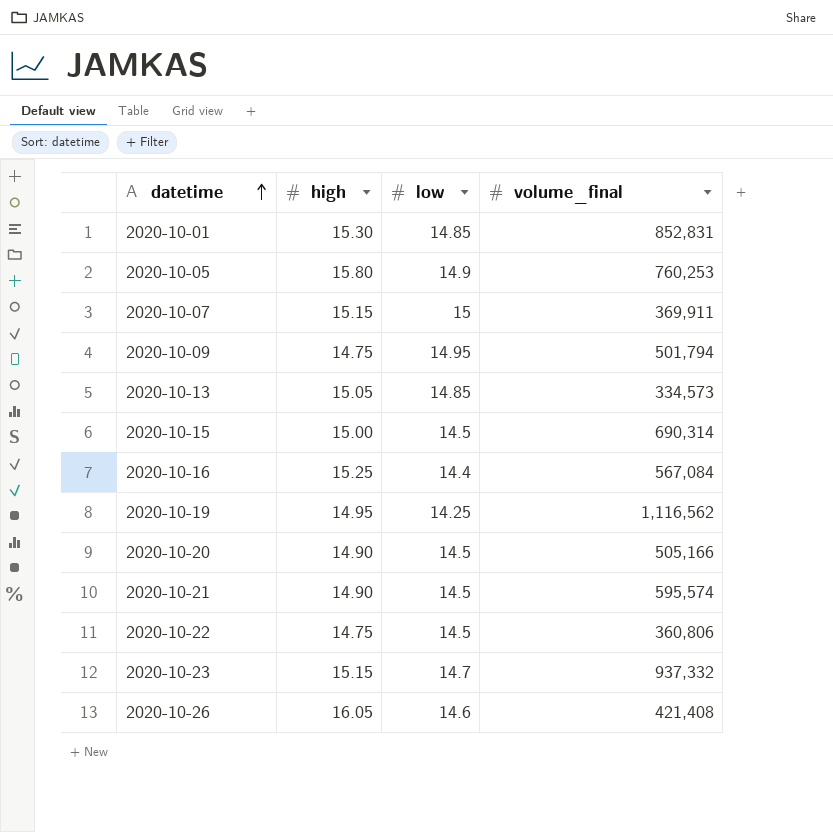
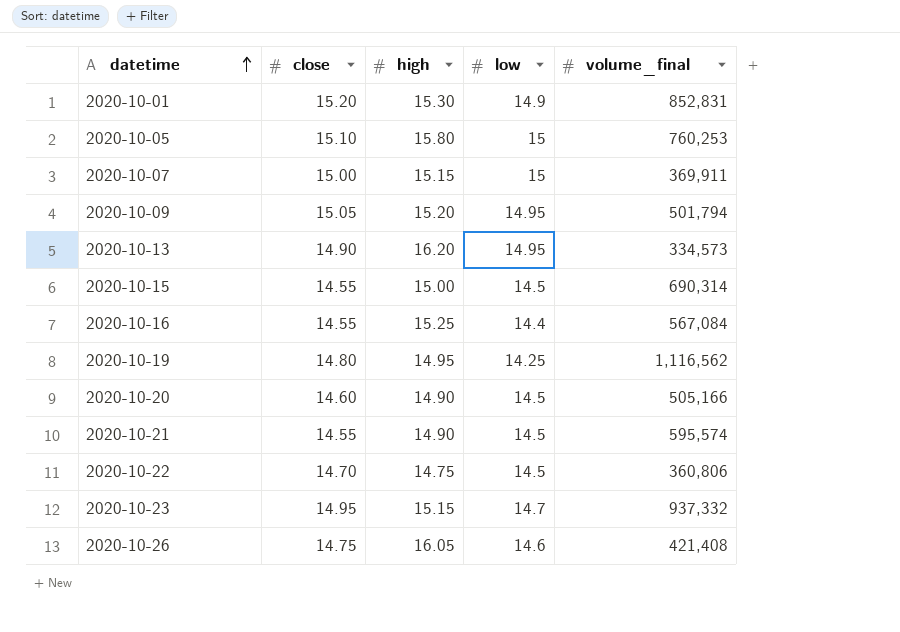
column close | position: none -> 2
2020-10-01 | low: 14.85 -> 14.9
2020-10-05 | low: 14.9 -> 15
2020-10-09 | high: 14.75 -> 15.20
2020-10-13 | high: 15.05 -> 16.20
2020-10-13 | low: 14.85 -> 14.95

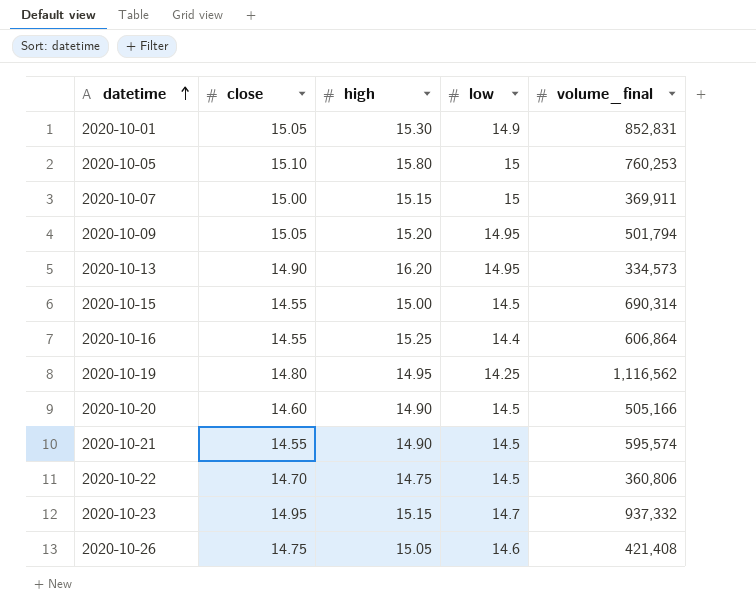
2020-10-01 | close: 15.20 -> 15.05
2020-10-16 | volume_final: 567,084 -> 606,864
2020-10-26 | high: 16.05 -> 15.05

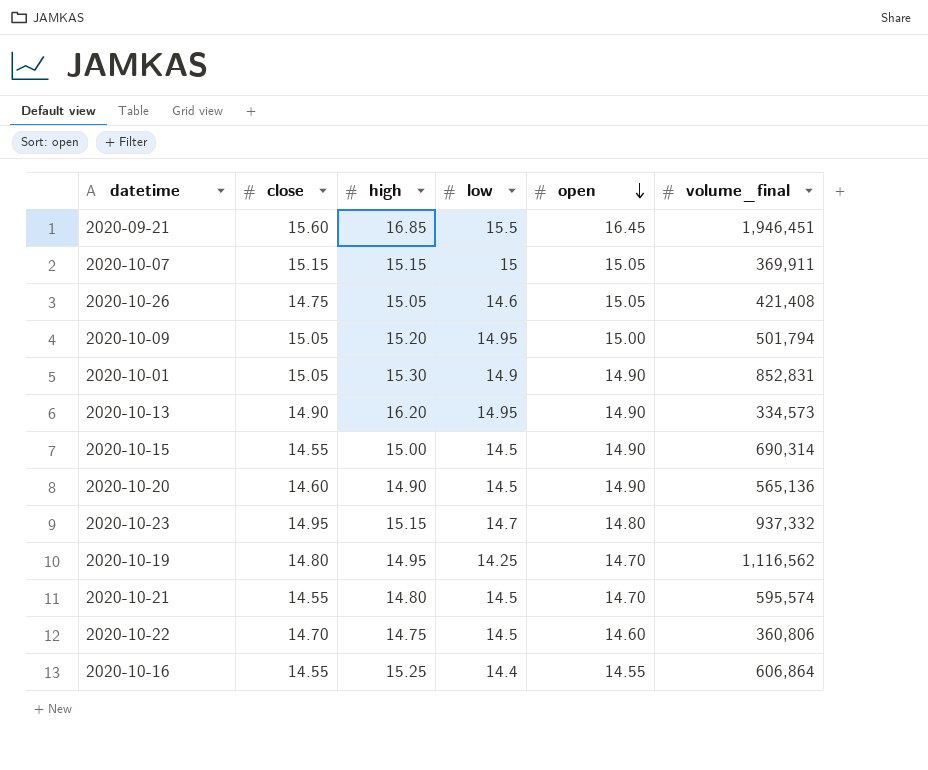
row order: datetime ascending -> open descending
column open | position: none -> 5
row 2020-10-05: 15.10 | 15.80 | 15 | 760,253 -> none
row 2020-09-21: none -> 15.60 | 16.85 | 15.5 | 16.45 | 1,946,451
2020-10-07 | close: 15.00 -> 15.15
2020-10-20 | volume_final: 505,166 -> 565,136
2020-10-21 | high: 14.90 -> 14.80

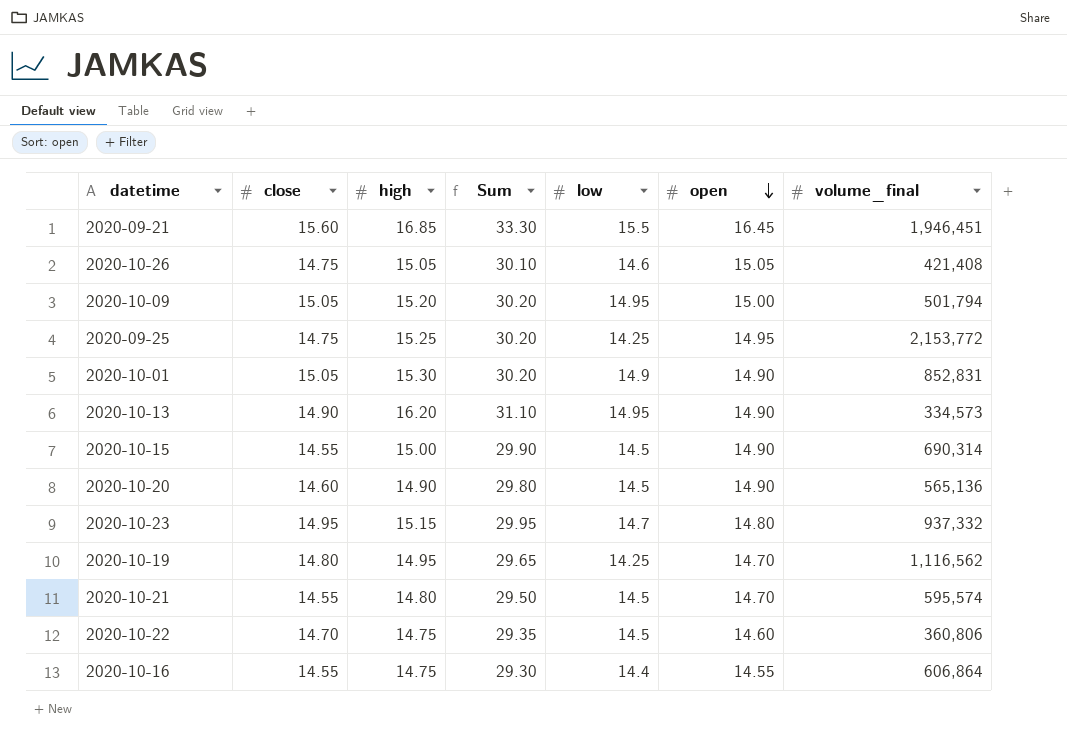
column Sum | formula: none -> [high] + [open]
row 2020-10-07: 15.15 | 15.15 | 15 | 15.05 | 369,911 -> none
row 2020-09-25: none -> 14.75 | 15.25 | 30.20 | 14.25 | 14.95 | 2,153,772
2020-10-16 | high: 15.25 -> 14.75

